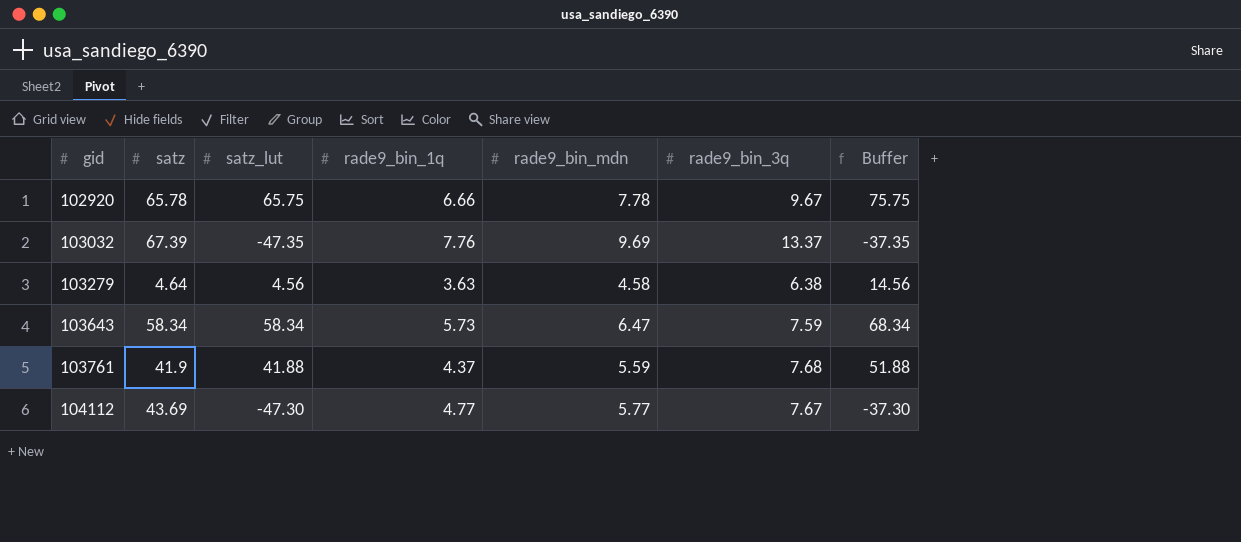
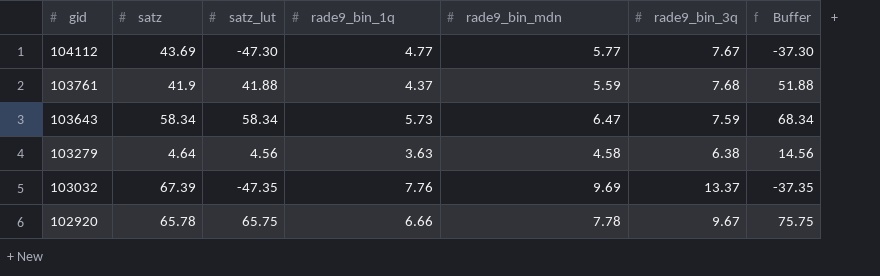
row order: gid ascending -> gid descending

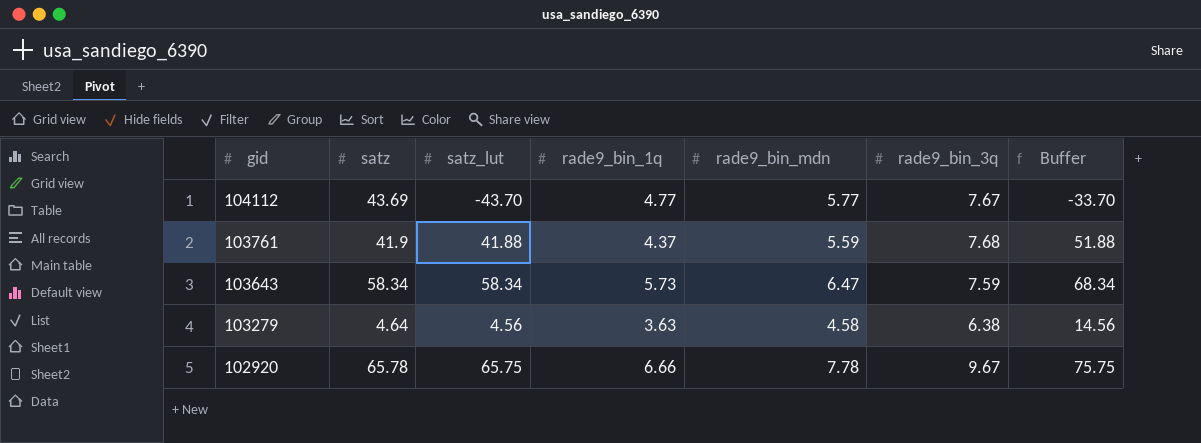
row 103032: 67.39 | -47.35 | 7.76 | 9.69 | 13.37 | -37.35 -> none
104112 | satz_lut: -47.30 -> -43.70
104112 | Buffer: -37.30 -> -33.70

